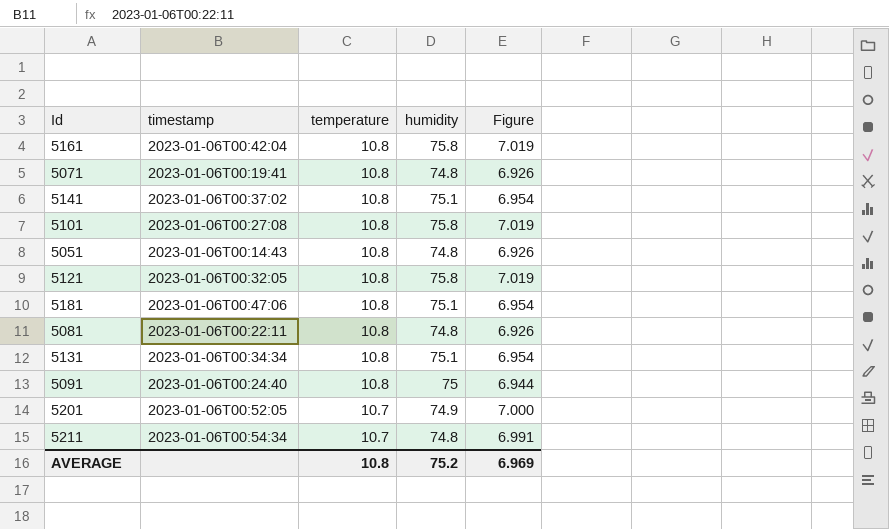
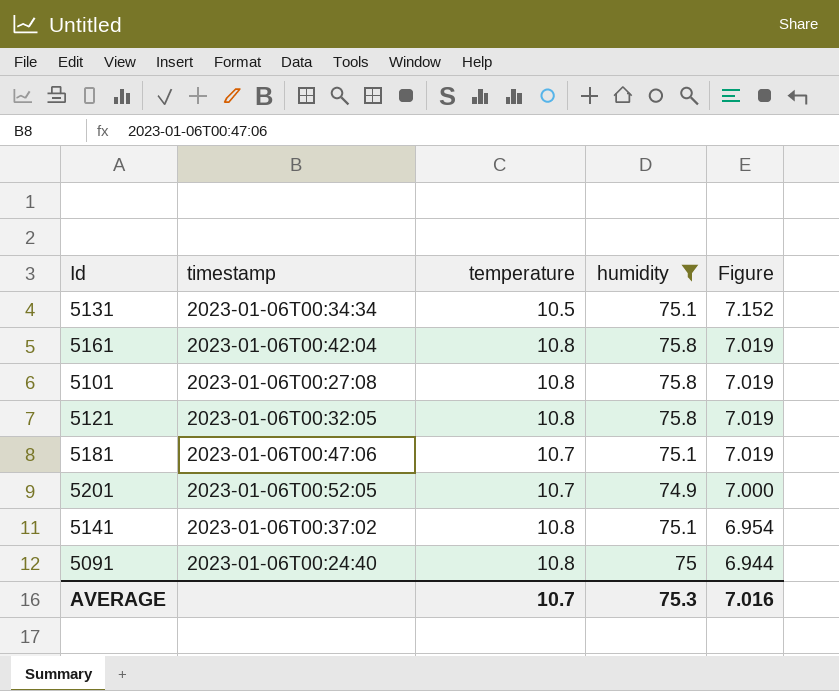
filter: none -> humidity != 74.8
row order: temperature descending -> Figure descending
5131 | temperature: 10.8 -> 10.5
5131 | Figure: 6.954 -> 7.152
5181 | temperature: 10.8 -> 10.7
5181 | Figure: 6.954 -> 7.019
AVERAGE | temperature: 10.8 -> 10.7
AVERAGE | humidity: 75.2 -> 75.3
AVERAGE | Figure: 6.969 -> 7.016

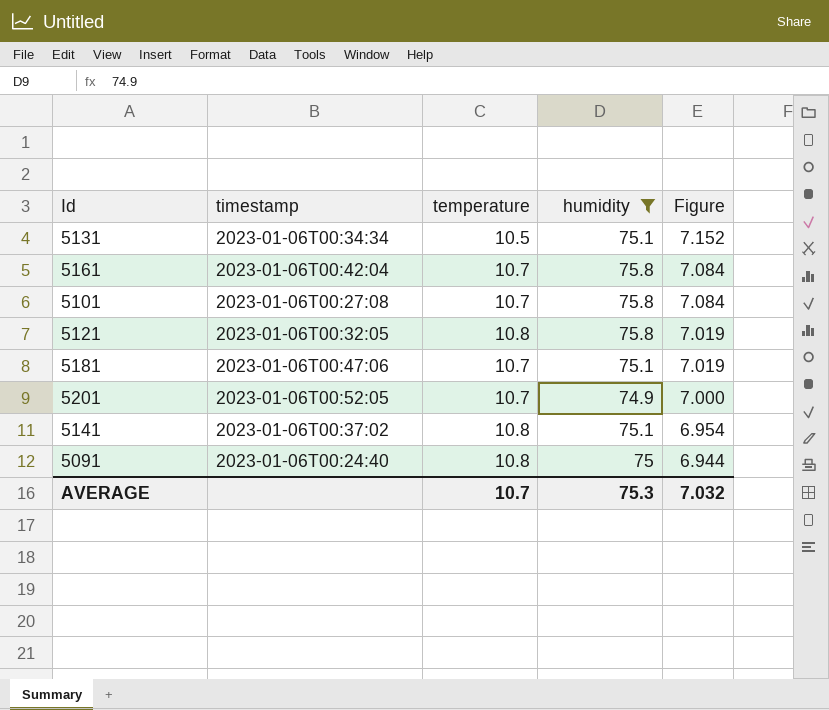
5161 | temperature: 10.8 -> 10.7
5161 | Figure: 7.019 -> 7.084
5101 | temperature: 10.8 -> 10.7
5101 | Figure: 7.019 -> 7.084
AVERAGE | Figure: 7.016 -> 7.032

